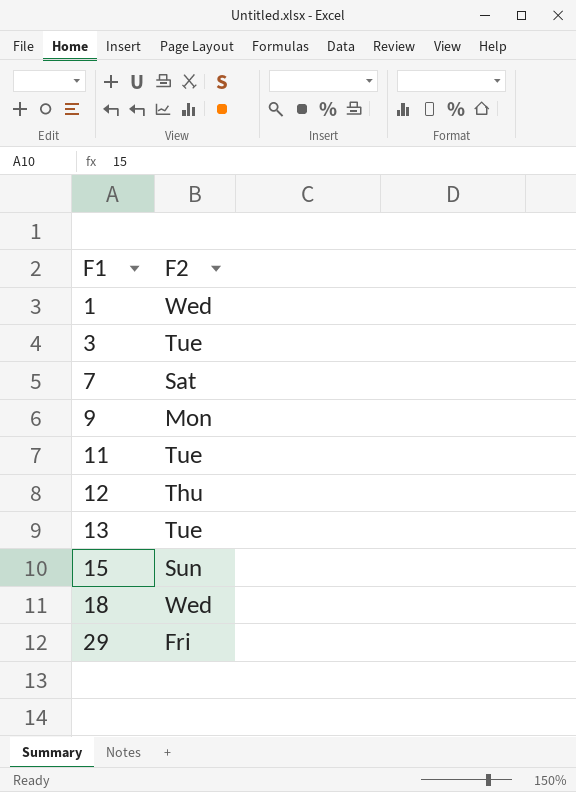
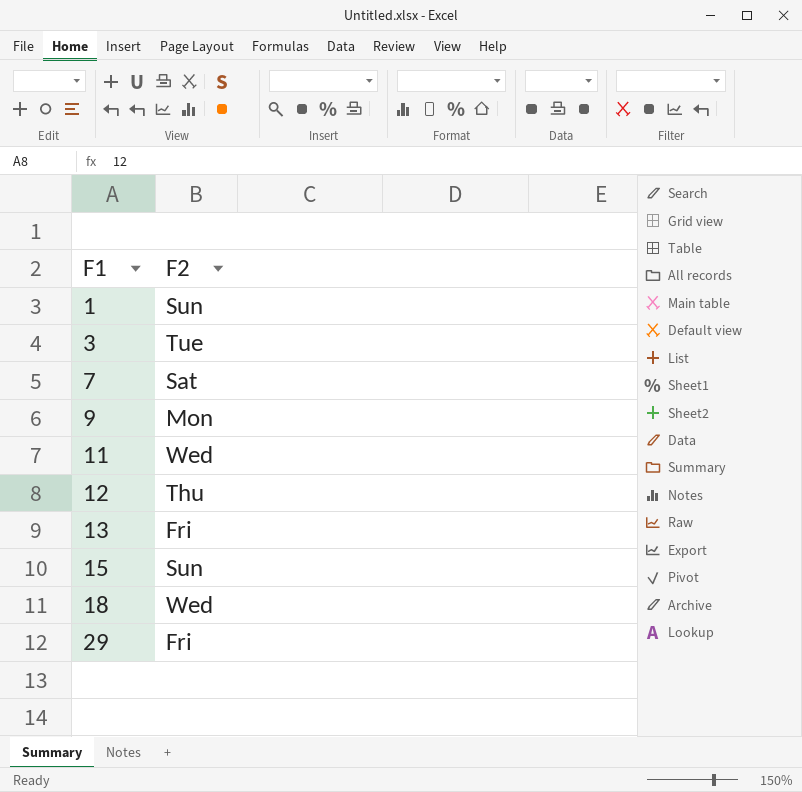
1 | F2: Wed -> Sun
11 | F2: Tue -> Wed
13 | F2: Tue -> Fri

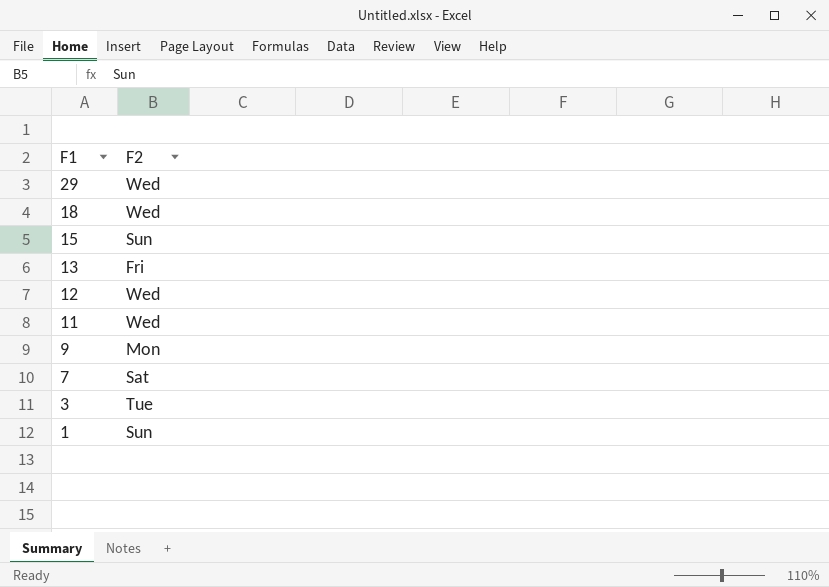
row order: F1 ascending -> F1 descending
29 | F2: Fri -> Wed
12 | F2: Thu -> Wed

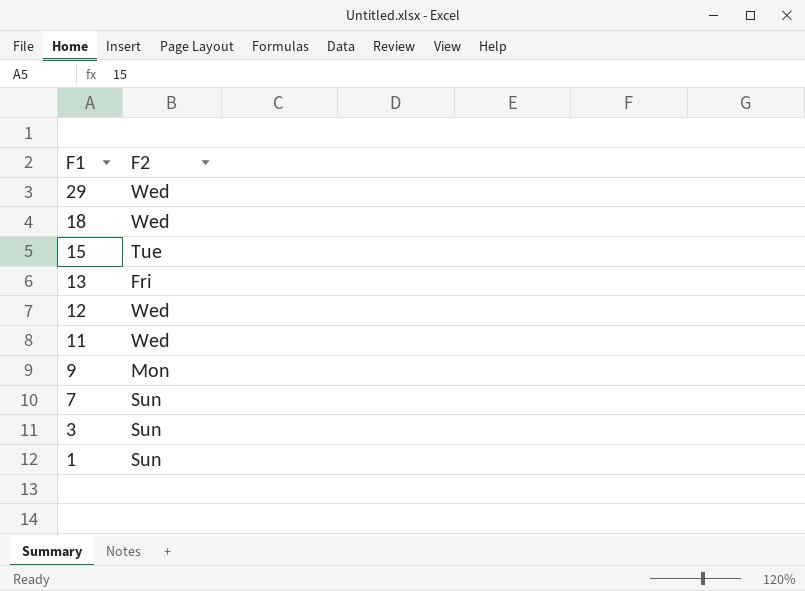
15 | F2: Sun -> Tue
7 | F2: Sat -> Sun
3 | F2: Tue -> Sun

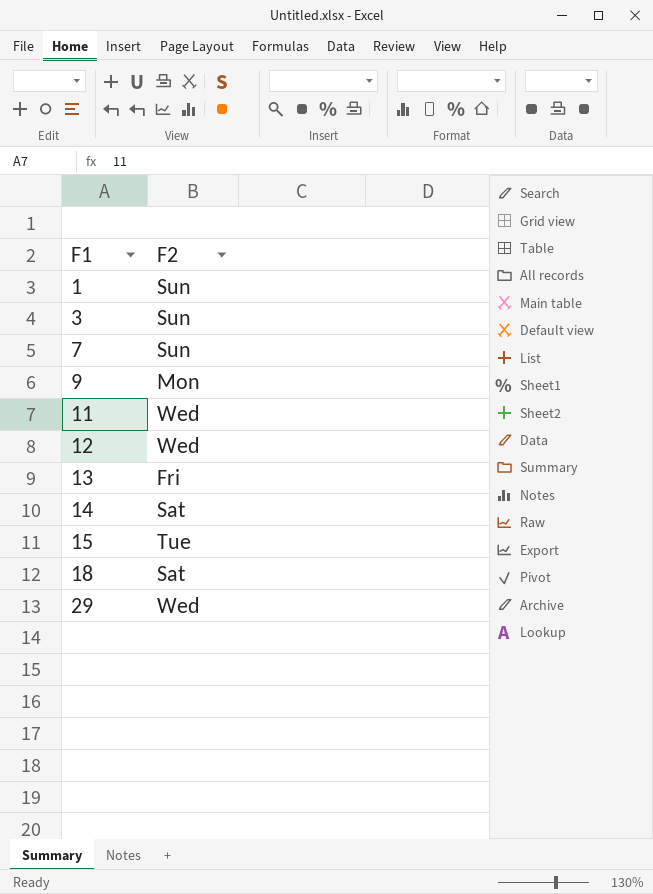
row order: F1 descending -> F1 ascending
row 14: none -> Sat
18 | F2: Wed -> Sat

